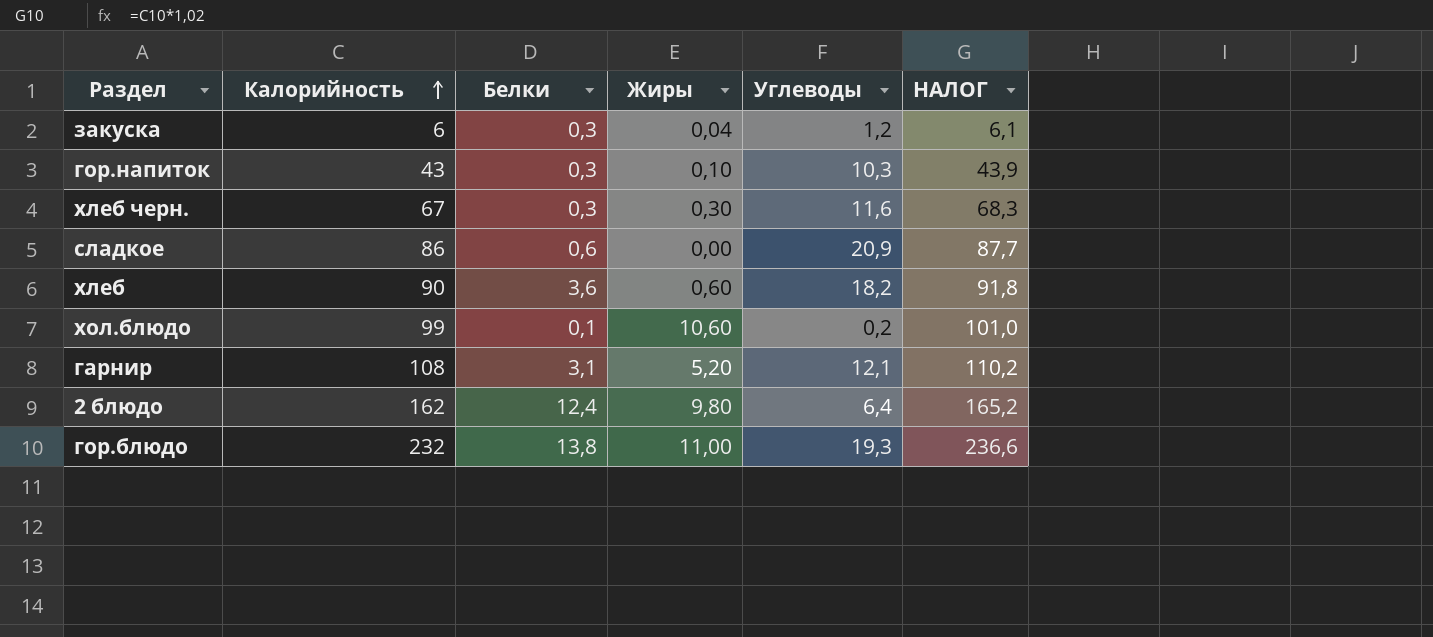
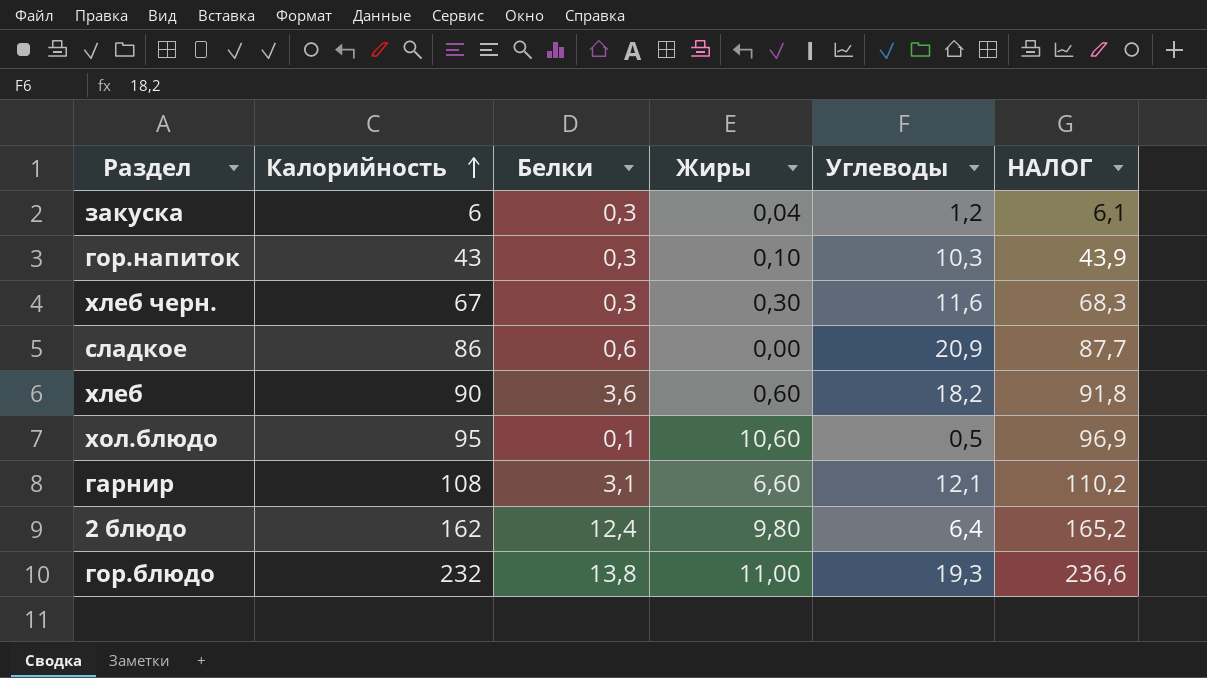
хол.блюдо | Калорийность: 99 -> 95
хол.блюдо | Углеводы: 0,2 -> 0,5
хол.блюдо | НАЛОГ: 101,0 -> 96,9
гарнир | Жиры: 5,20 -> 6,60

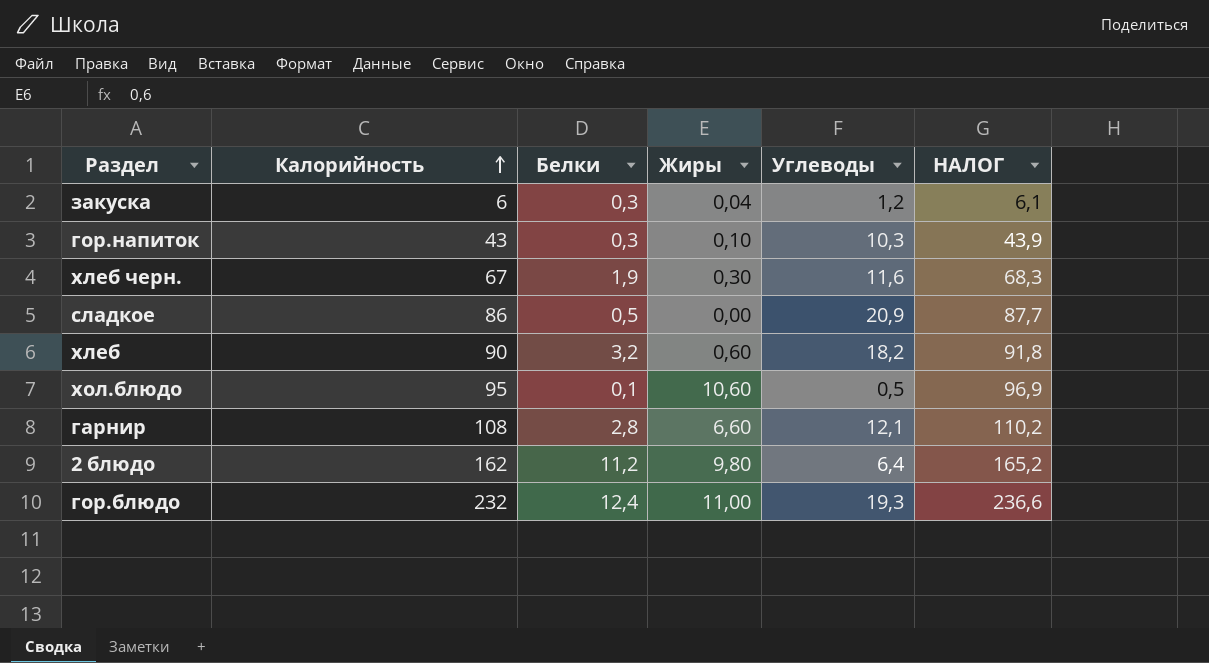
хлеб черн. | Белки: 0,3 -> 1,9
сладкое | Белки: 0,6 -> 0,5
хлеб | Белки: 3,6 -> 3,2
гарнир | Белки: 3,1 -> 2,8
2 блюдо | Белки: 12,4 -> 11,2
гор.блюдо | Белки: 13,8 -> 12,4

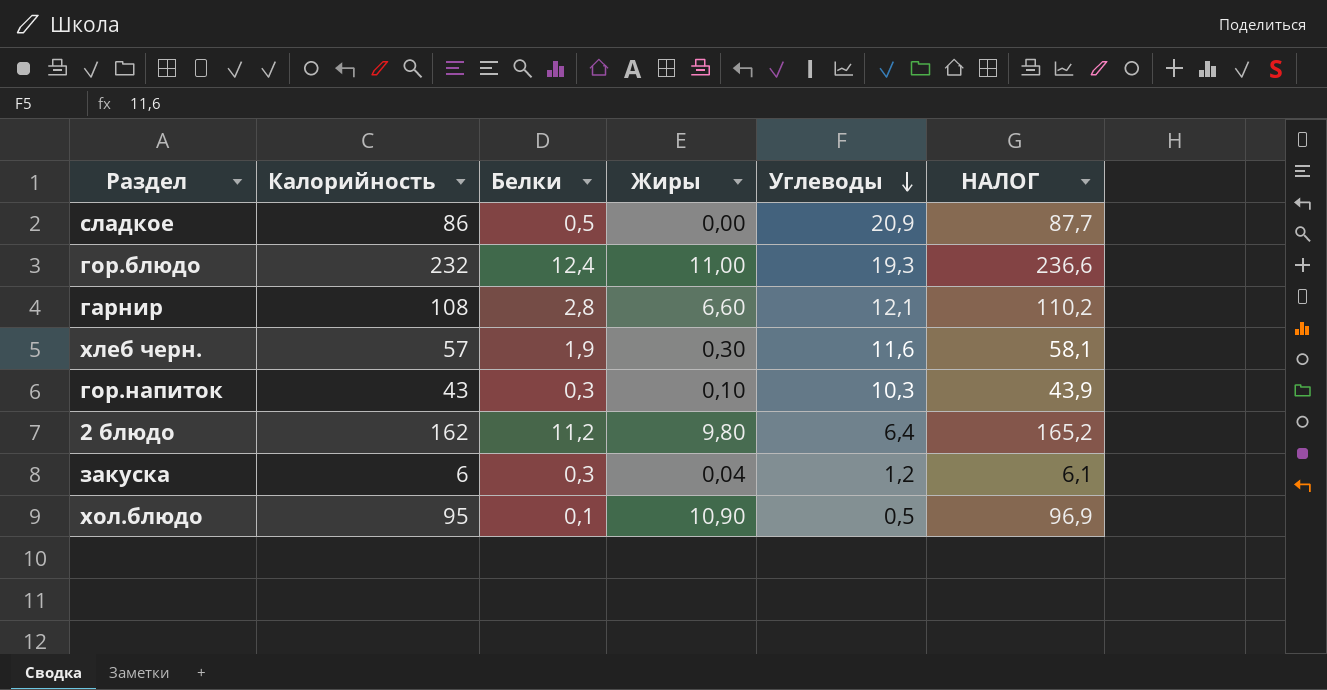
row order: Калорийность ascending -> Углеводы descending
row хлеб: 90 | 3,2 | 0,60 | 18,2 | 91,8 -> none
хлеб черн. | Калорийность: 67 -> 57
хлеб черн. | НАЛОГ: 68,3 -> 58,1
хол.блюдо | Жиры: 10,60 -> 10,90

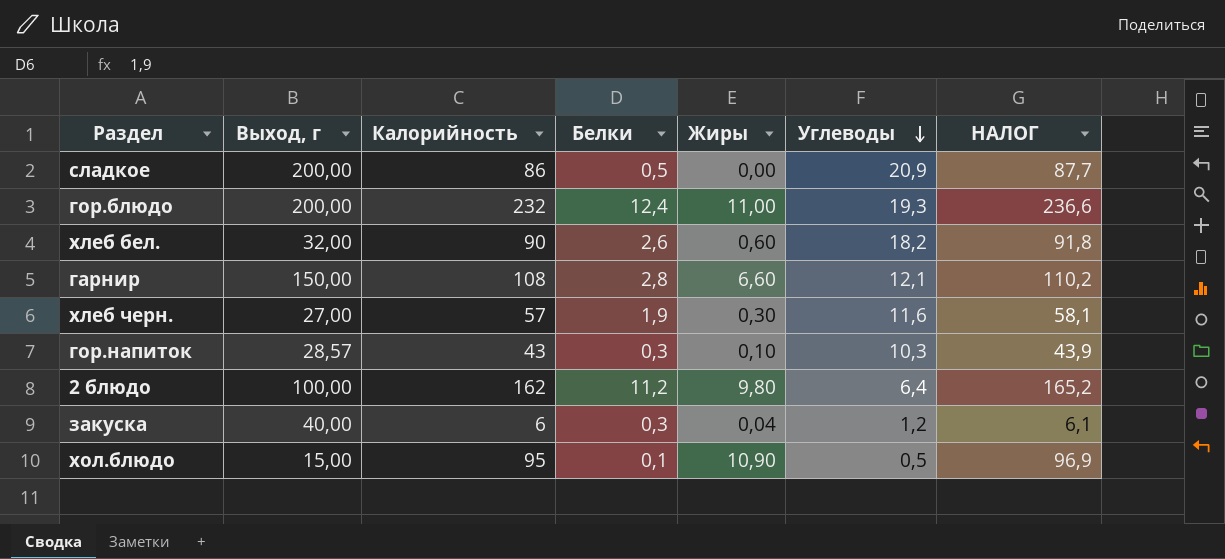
column Выход, г | position: none -> 2
row хлеб бел.: none -> 32,00 | 90 | 2,6 | 0,60 | 18,2 | 91,8

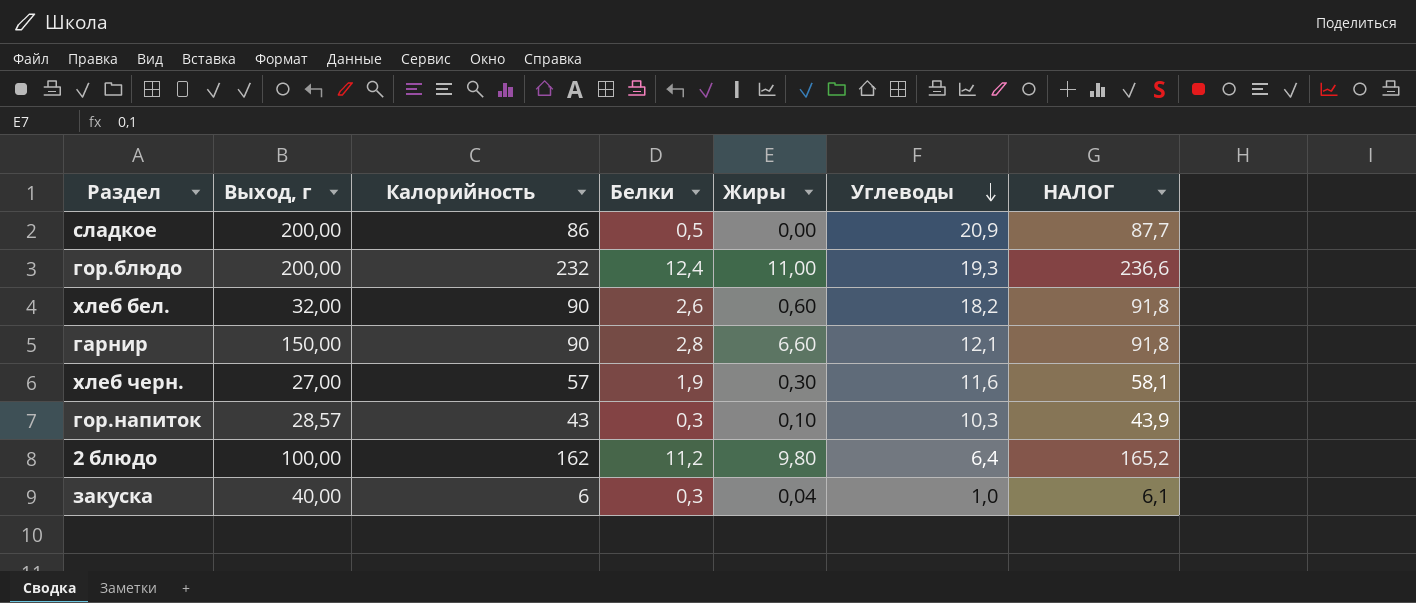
row хол.блюдо: 15,00 | 95 | 0,1 | 10,90 | 0,5 | 96,9 -> none
гарнир | Калорийность: 108 -> 90
гарнир | НАЛОГ: 110,2 -> 91,8
закуска | Углеводы: 1,2 -> 1,0

